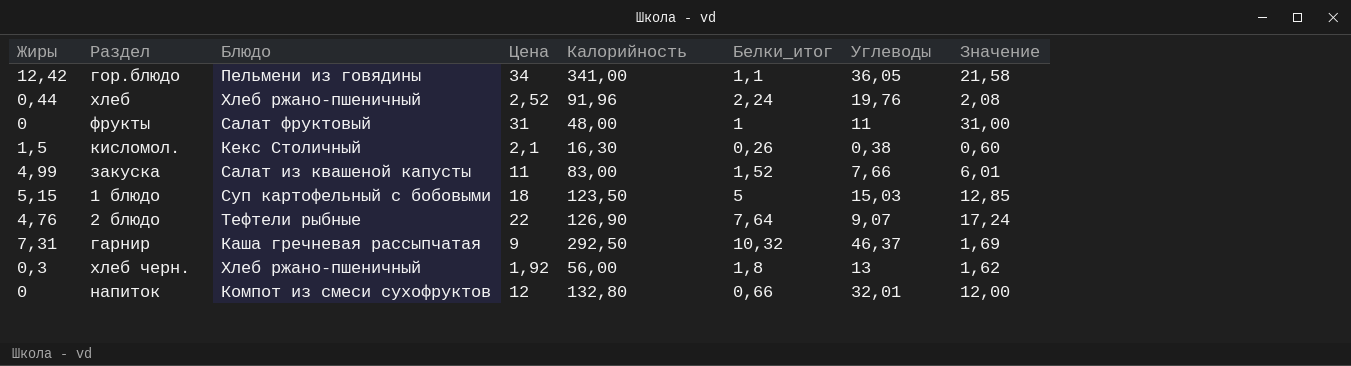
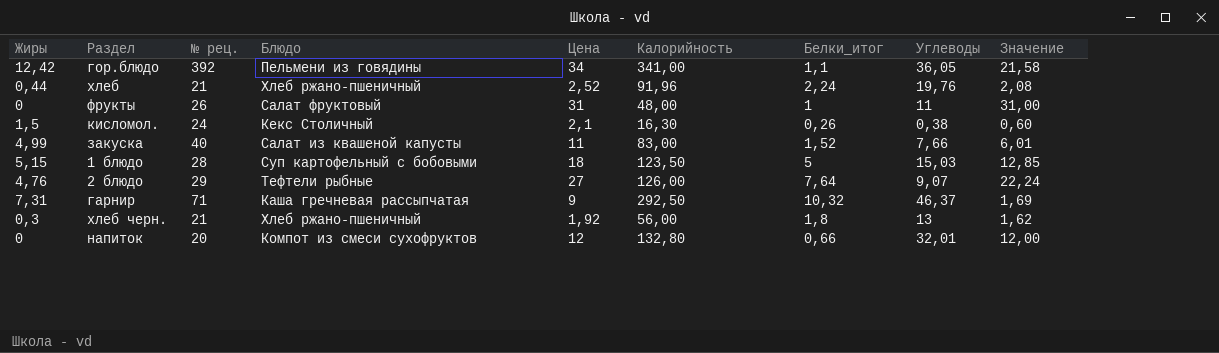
column № рец. | position: none -> 3
2 блюдо | Цена: 22 -> 27
2 блюдо | Калорийность: 126,90 -> 126,00
2 блюдо | Значение: 17,24 -> 22,24

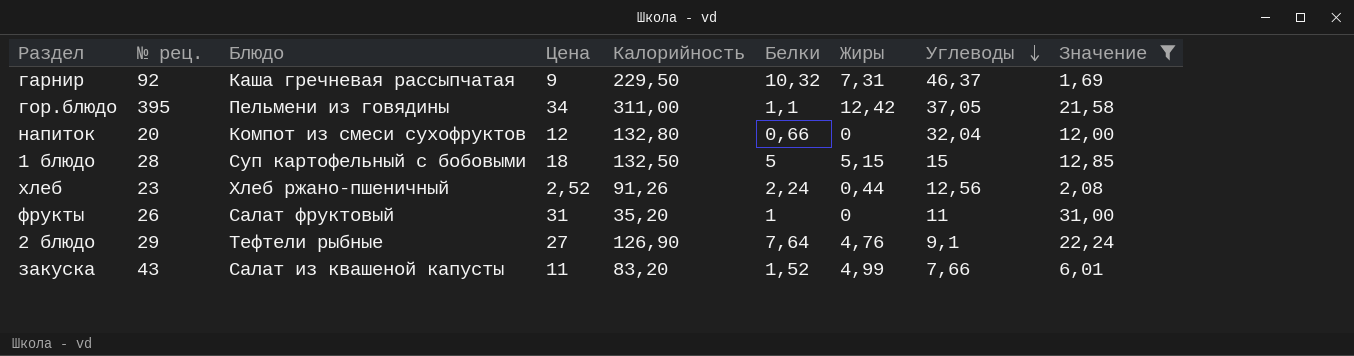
filter: none -> Значение >= 1,69
row order: none -> Углеводы descending
column name: Белки_итог -> Белки
column Жиры | position: 1 -> 7
гарнир | № рец.: 71 -> 92
гарнир | Калорийность: 292,50 -> 229,50
гор.блюдо | № рец.: 392 -> 395
гор.блюдо | Калорийность: 341,00 -> 311,00
гор.блюдо | Углеводы: 36,05 -> 37,05
напиток | Углеводы: 32,01 -> 32,04
1 блюдо | Калорийность: 123,50 -> 132,50
1 блюдо | Углеводы: 15,03 -> 15
хлеб | № рец.: 21 -> 23
хлеб | Калорийность: 91,96 -> 91,26
хлеб | Углеводы: 19,76 -> 12,56
фрукты | Калорийность: 48,00 -> 35,20
2 блюдо | Калорийность: 126,00 -> 126,90
2 блюдо | Углеводы: 9,07 -> 9,1
закуска | № рец.: 40 -> 43
закуска | Калорийность: 83,00 -> 83,20

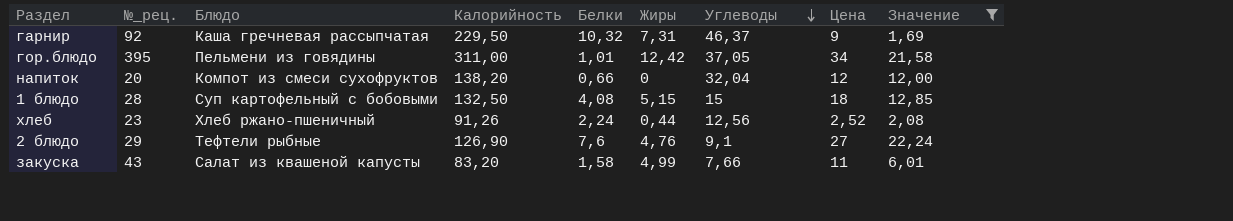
column name: № рец. -> №_рец.
column Цена | position: 4 -> 8
row фрукты: 26 | Салат фруктовый | 31 | 35,20 | 1 | 0 | 11 | 31,00 -> none
гор.блюдо | Белки: 1,1 -> 1,01
напиток | Калорийность: 132,80 -> 138,20
1 блюдо | Белки: 5 -> 4,08
2 блюдо | Белки: 7,64 -> 7,6
закуска | Белки: 1,52 -> 1,58

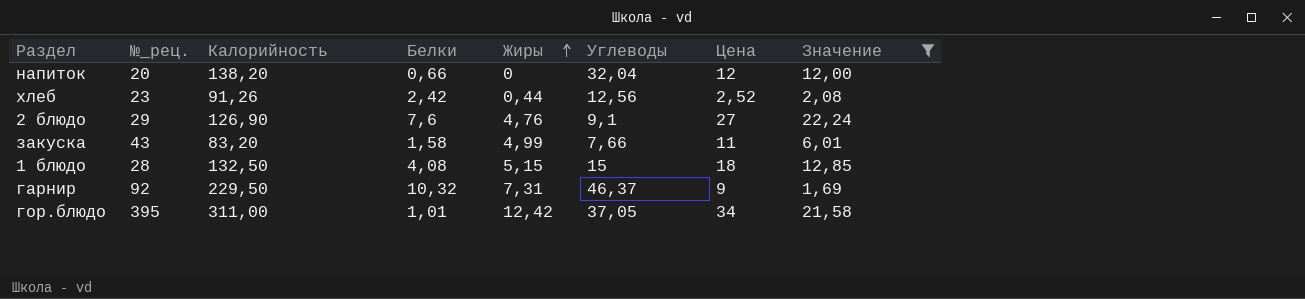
row order: Углеводы descending -> Жиры ascending
column Блюдо | position: 3 -> none
хлеб | Белки: 2,24 -> 2,42

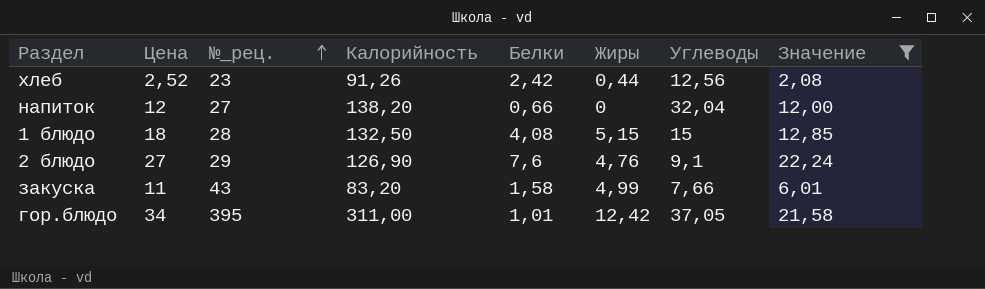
row order: Жиры ascending -> №_рец. ascending
column Цена | position: 7 -> 2
row гарнир: 92 | 229,50 | 10,32 | 7,31 | 46,37 | 9 | 1,69 -> none
напиток | №_рец.: 20 -> 27

